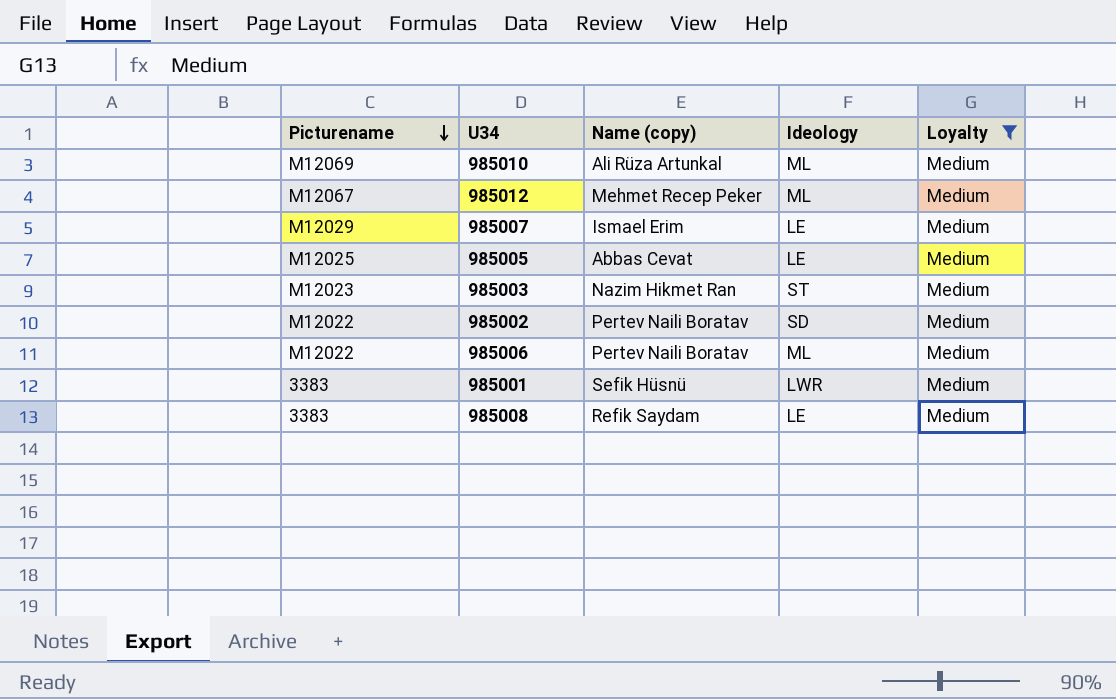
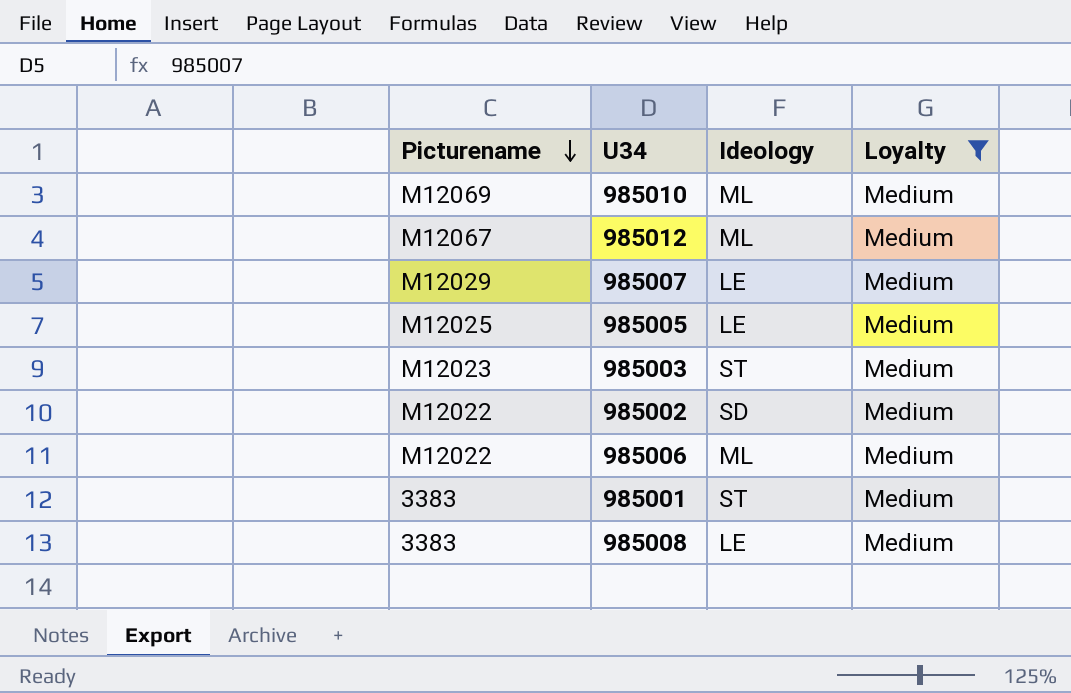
column Name (copy) | position: 3 -> none
985001 | Ideology: LWR -> ST

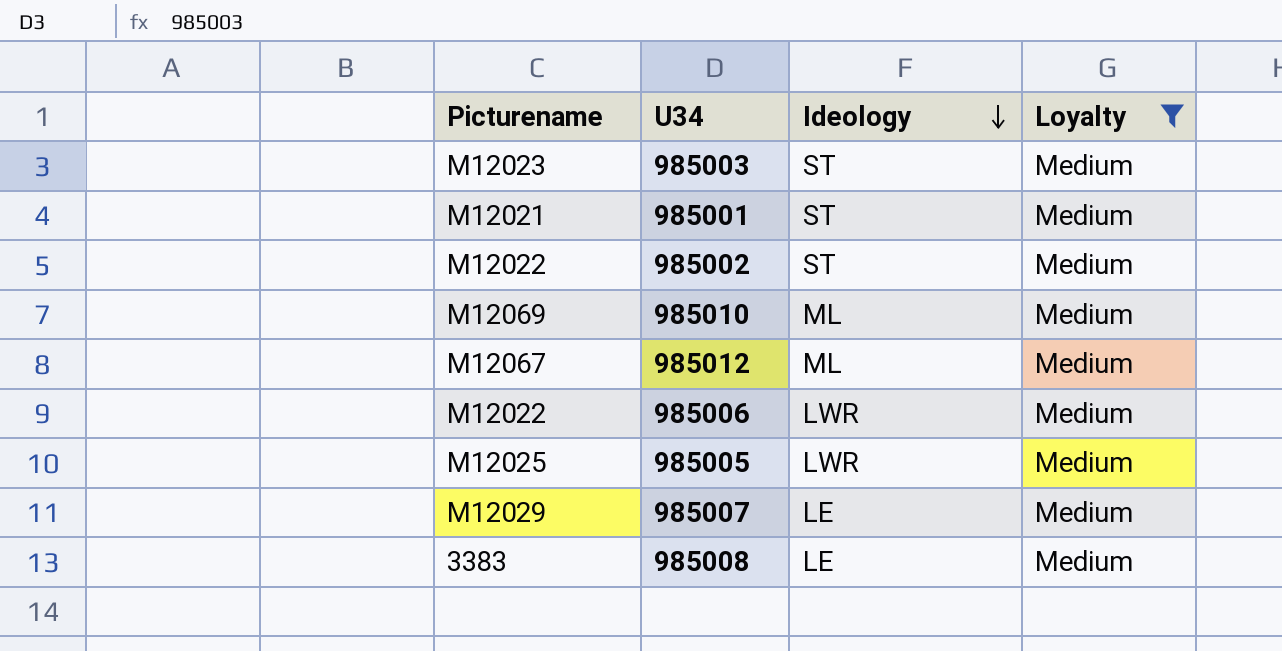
row order: Picturename descending -> Ideology descending
985001 | Picturename: 3383 -> M12021
985002 | Ideology: SD -> ST
985006 | Ideology: ML -> LWR
985005 | Ideology: LE -> LWR

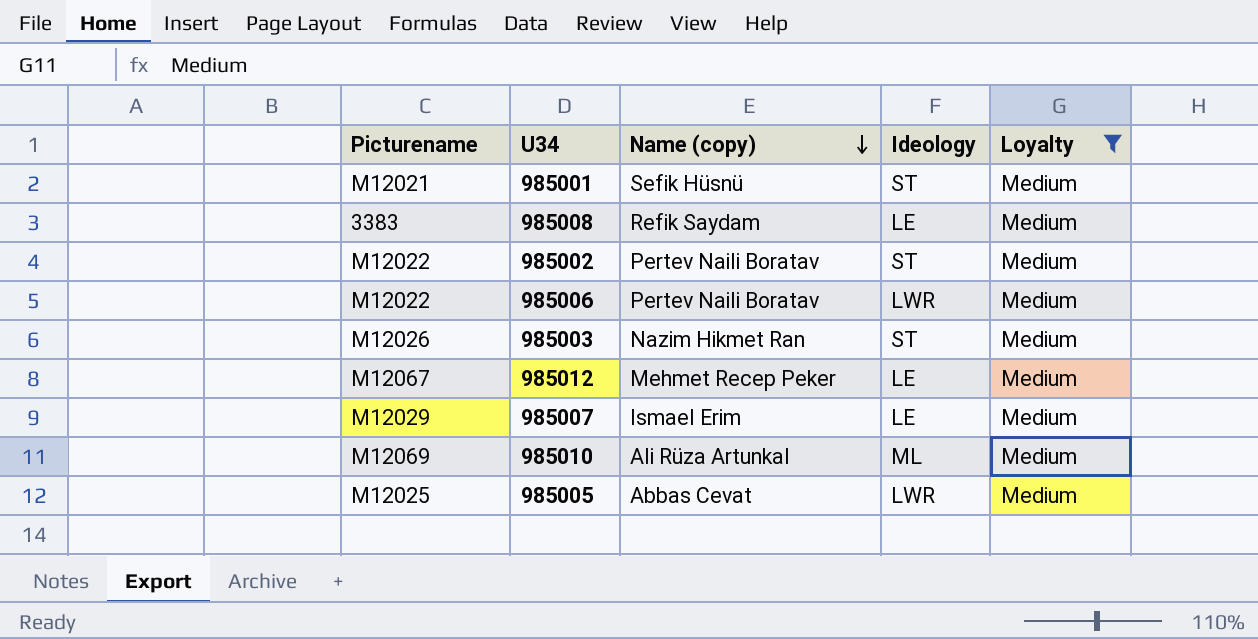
row order: Ideology descending -> Name (copy) descending
column Name (copy) | position: none -> 3
985003 | Picturename: M12023 -> M12026
985012 | Ideology: ML -> LE

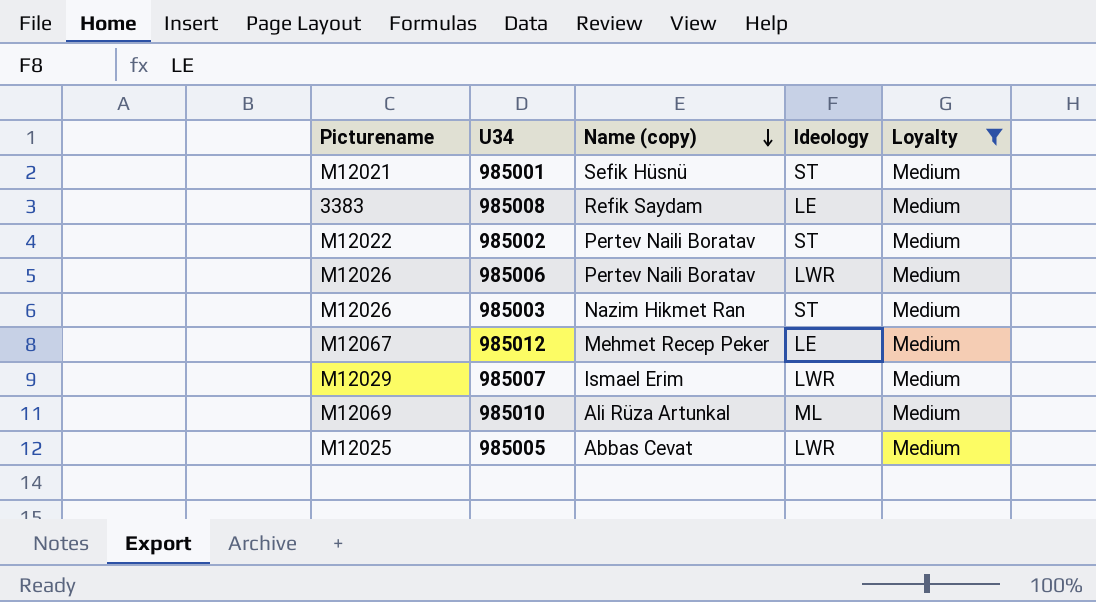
985006 | Picturename: M12022 -> M12026
985007 | Ideology: LE -> LWR

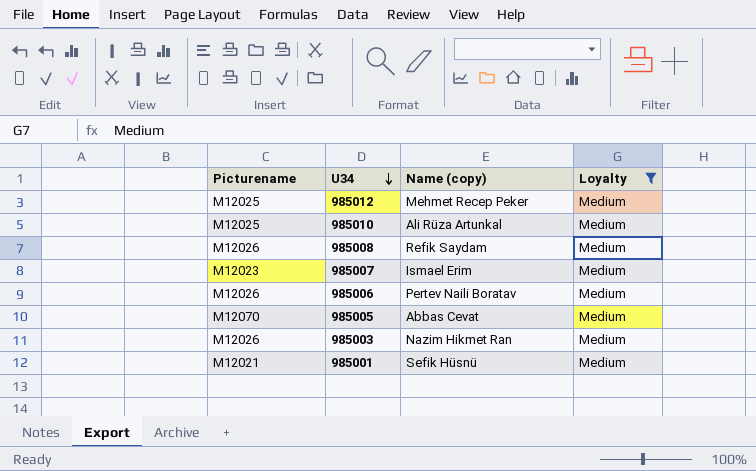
row order: Name (copy) descending -> U34 descending
column Ideology | position: 4 -> none
row 985002: M12022 | Pertev Naili Boratav | ST | Medium -> none
985012 | Picturename: M12067 -> M12025
985010 | Picturename: M12069 -> M12025
985008 | Picturename: 3383 -> M12026
985007 | Picturename: M12029 -> M12023
985005 | Picturename: M12025 -> M12070

